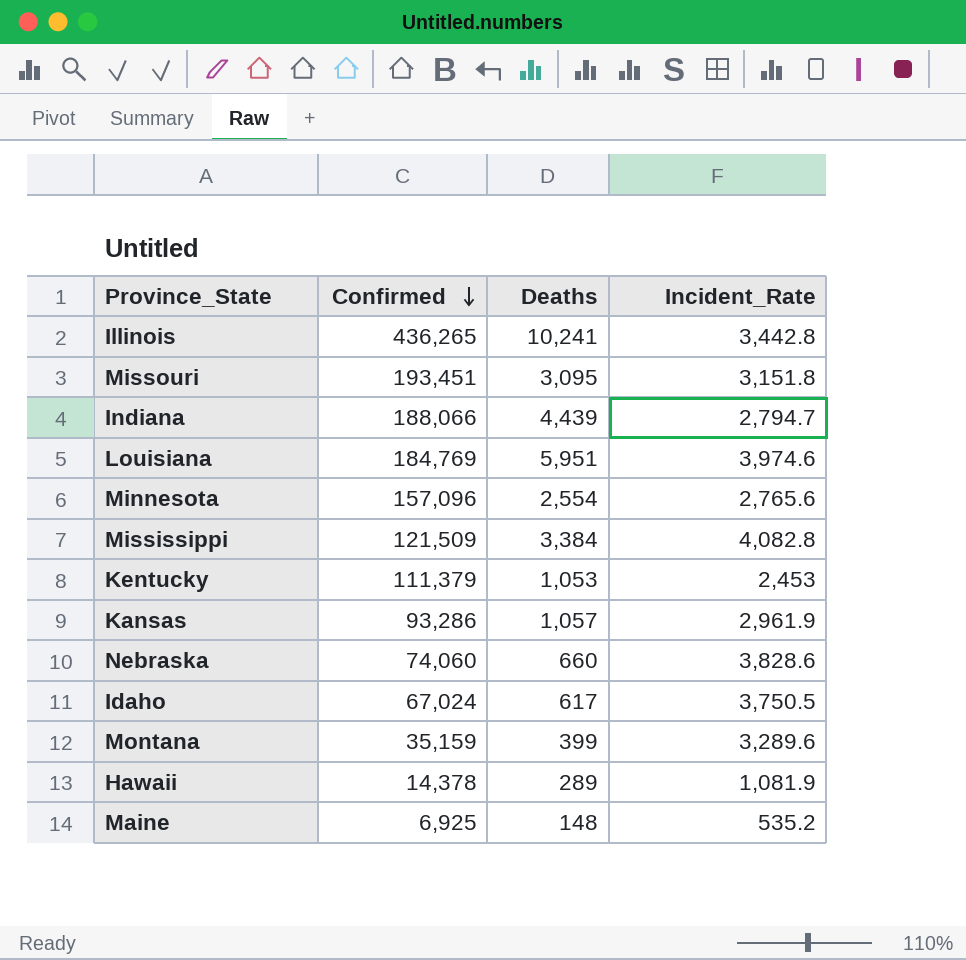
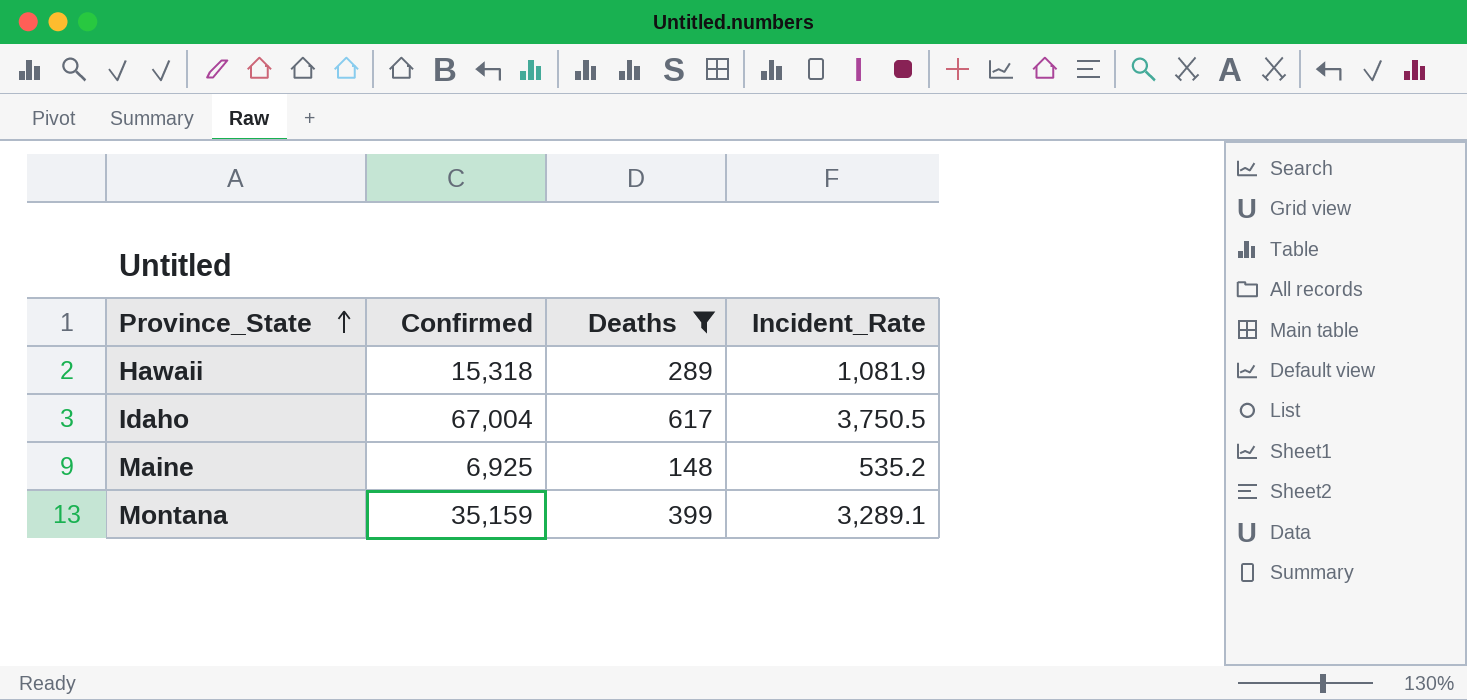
filter: none -> Deaths <= 617
row order: Confirmed descending -> Province_State ascending
Hawaii | Confirmed: 14,378 -> 15,318
Idaho | Confirmed: 67,024 -> 67,004
Montana | Incident_Rate: 3,289.6 -> 3,289.1

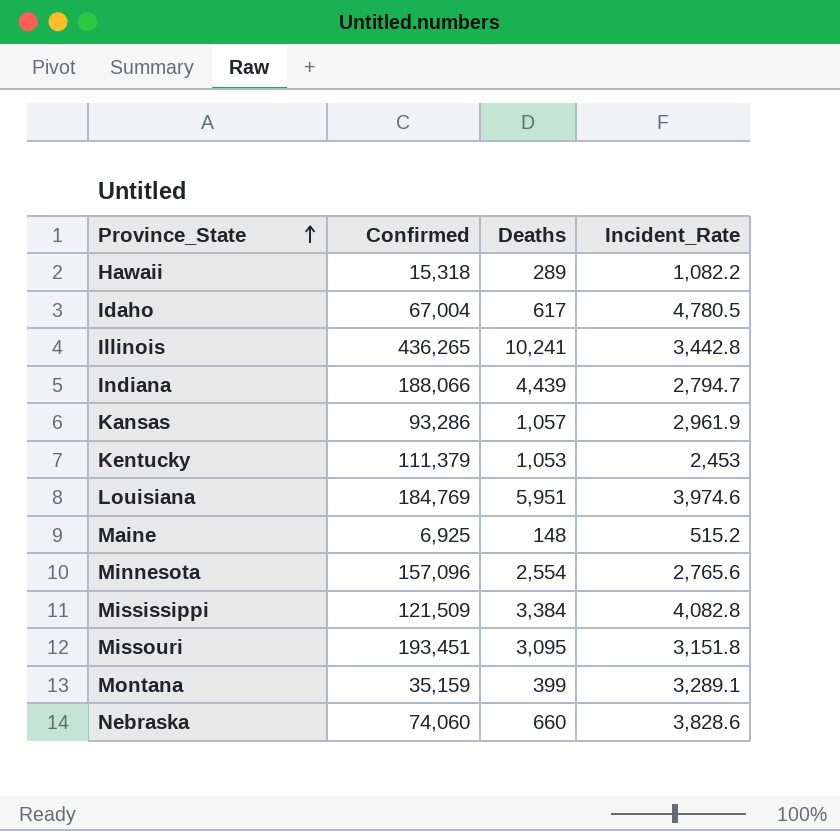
filter: Deaths <= 617 -> none
Hawaii | Incident_Rate: 1,081.9 -> 1,082.2
Idaho | Incident_Rate: 3,750.5 -> 4,780.5
Maine | Incident_Rate: 535.2 -> 515.2

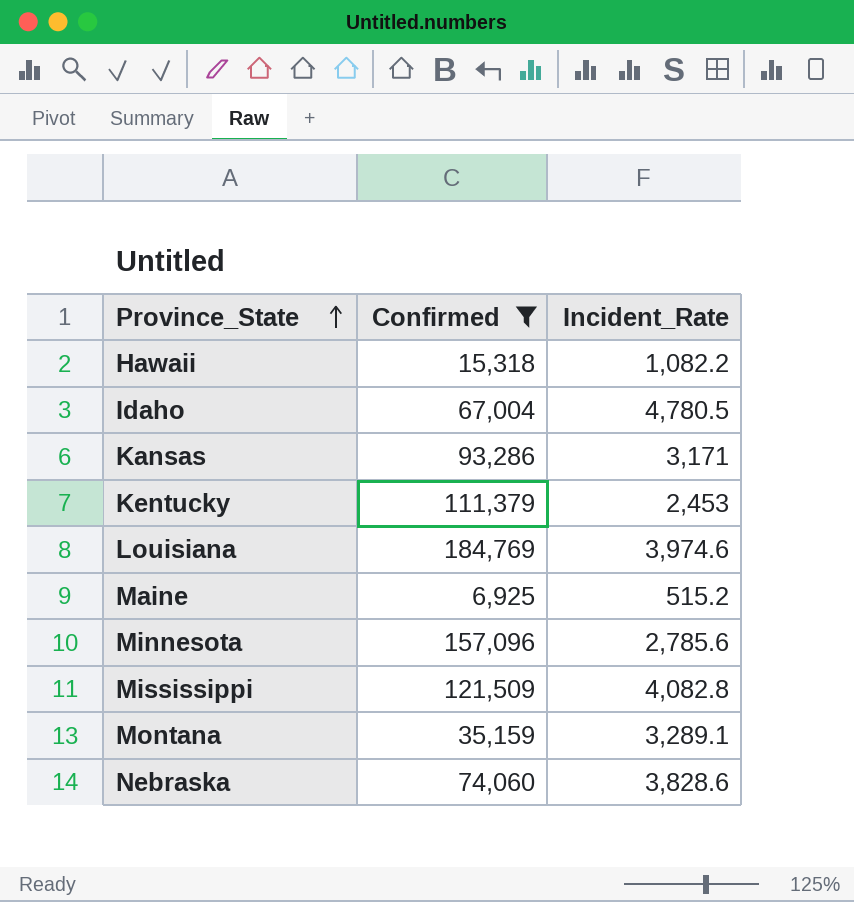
filter: none -> Confirmed <= 184,769
column Deaths | position: 3 -> none
Kansas | Incident_Rate: 2,961.9 -> 3,171
Minnesota | Incident_Rate: 2,765.6 -> 2,785.6

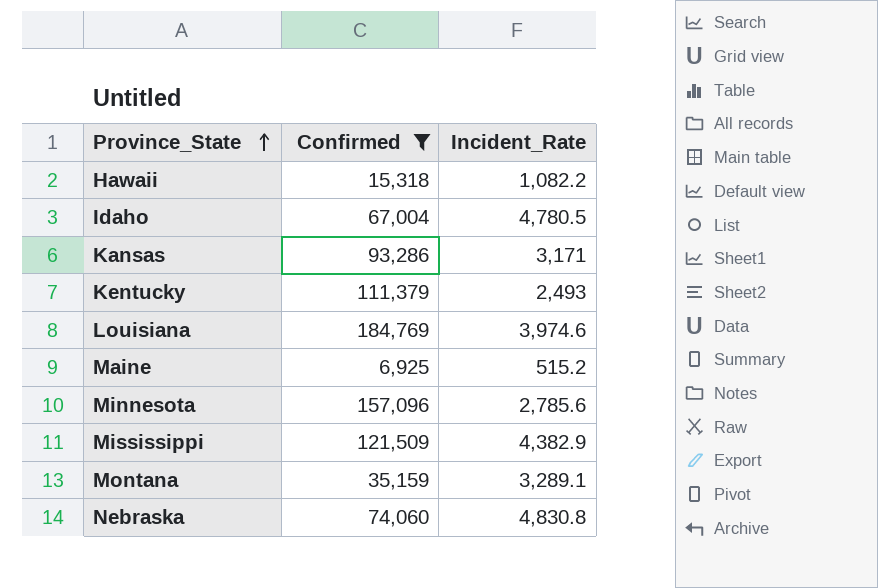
Kentucky | Incident_Rate: 2,453 -> 2,493
Mississippi | Incident_Rate: 4,082.8 -> 4,382.9
Nebraska | Incident_Rate: 3,828.6 -> 4,830.8

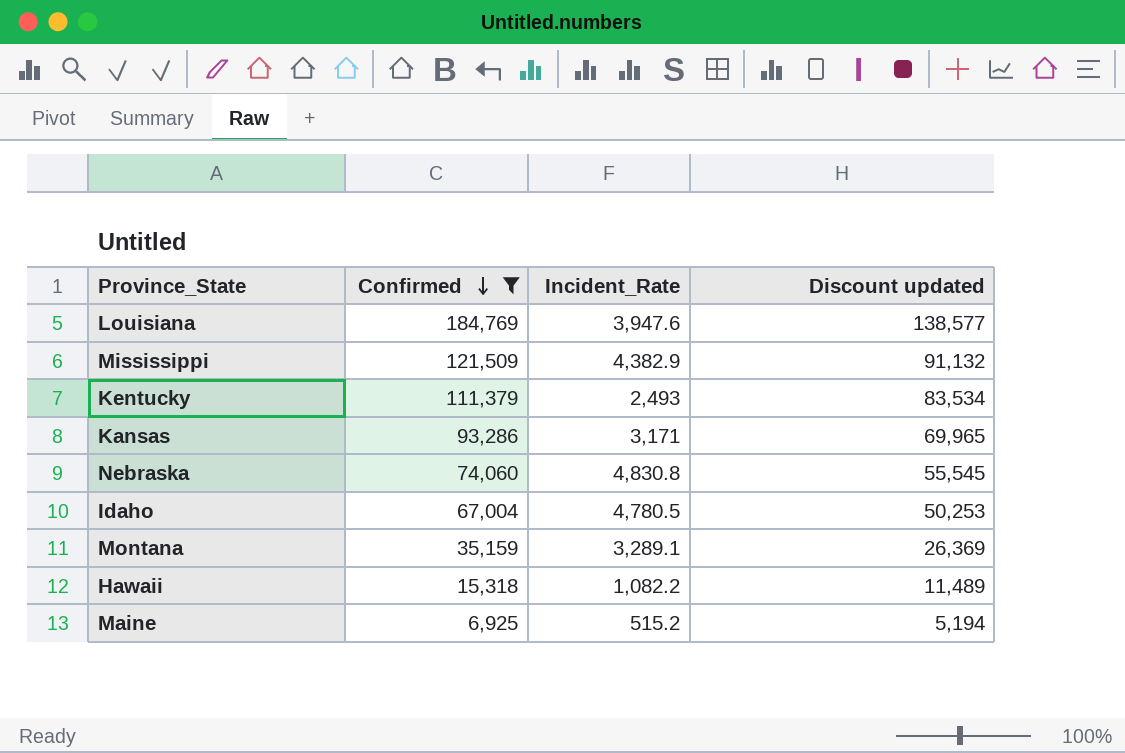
row order: Province_State ascending -> Confirmed descending
column Discount updated | formula: none -> [Confirmed] * 0.75
row Minnesota: 157,096 | 2,785.6 -> none
Louisiana | Incident_Rate: 3,974.6 -> 3,947.6

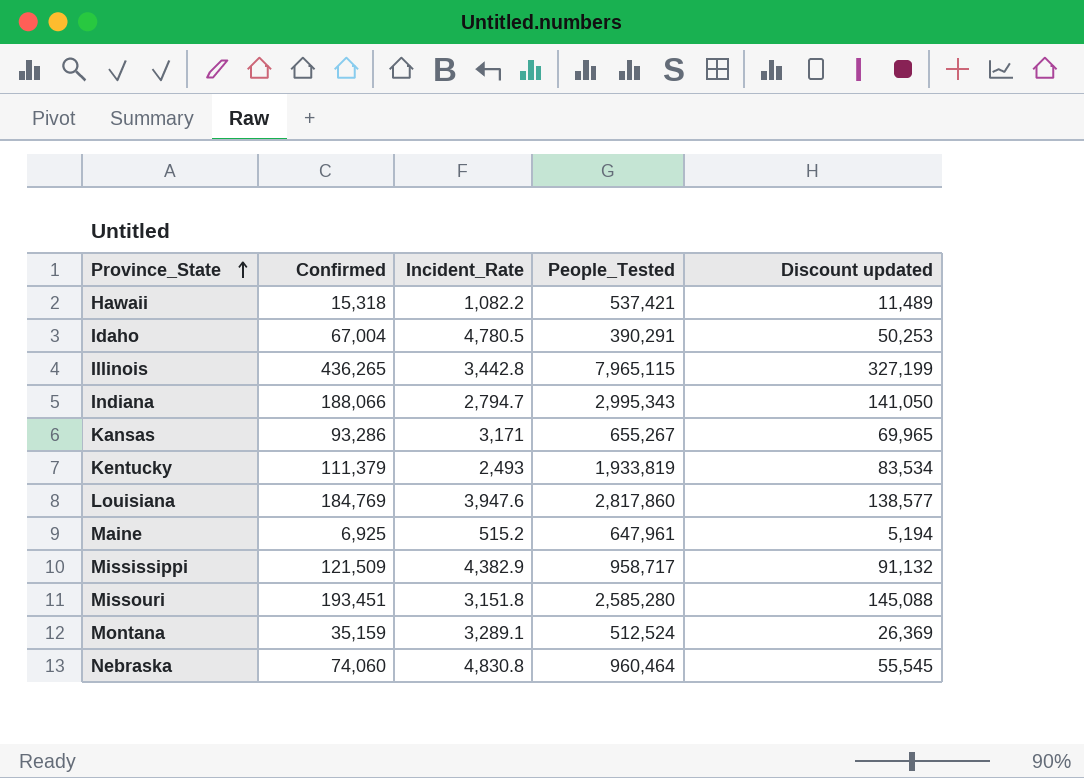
filter: Confirmed <= 184,769 -> none
row order: Confirmed descending -> Province_State ascending
column People_Tested | position: none -> 4

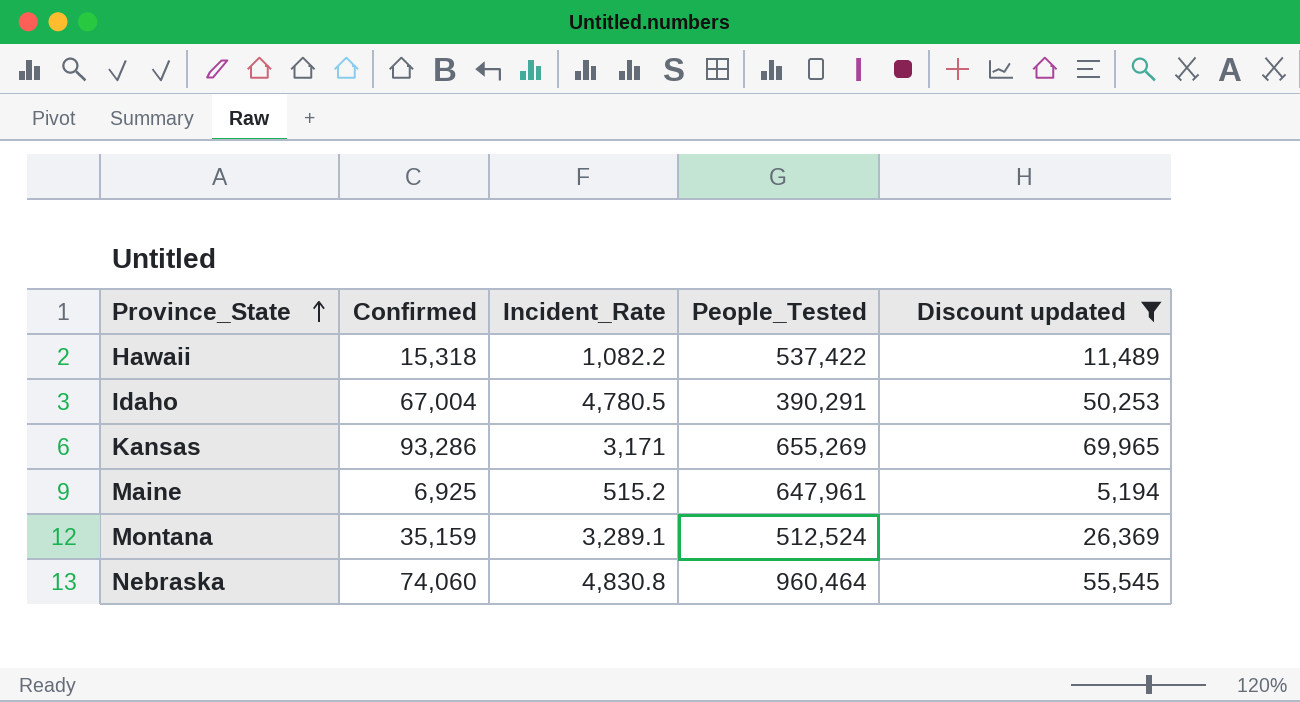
filter: none -> Discount updated <= 69,965
Hawaii | People_Tested: 537,421 -> 537,422
Kansas | People_Tested: 655,267 -> 655,269

